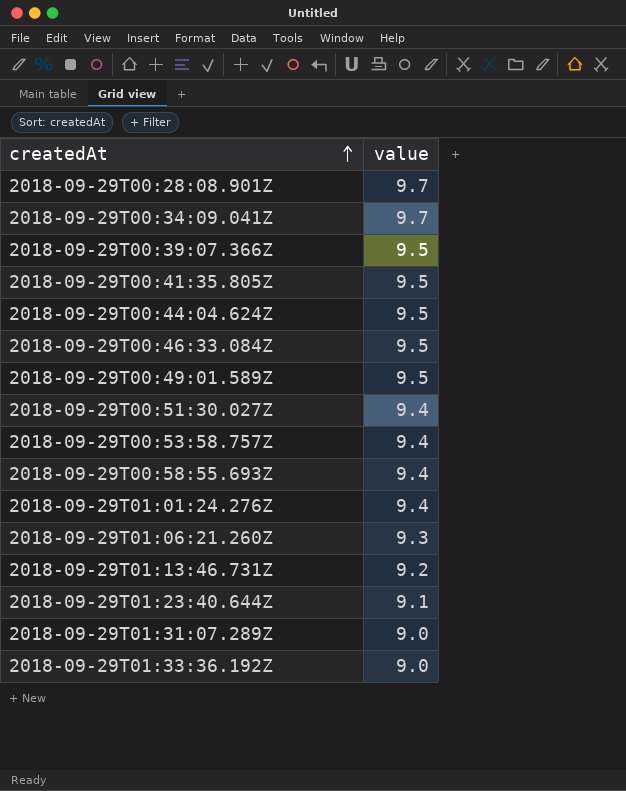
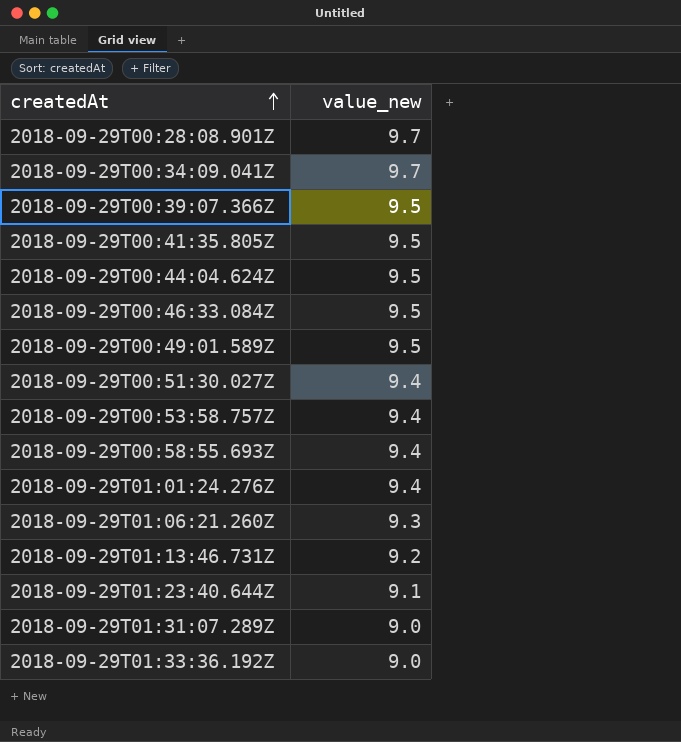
column name: value -> value_new

